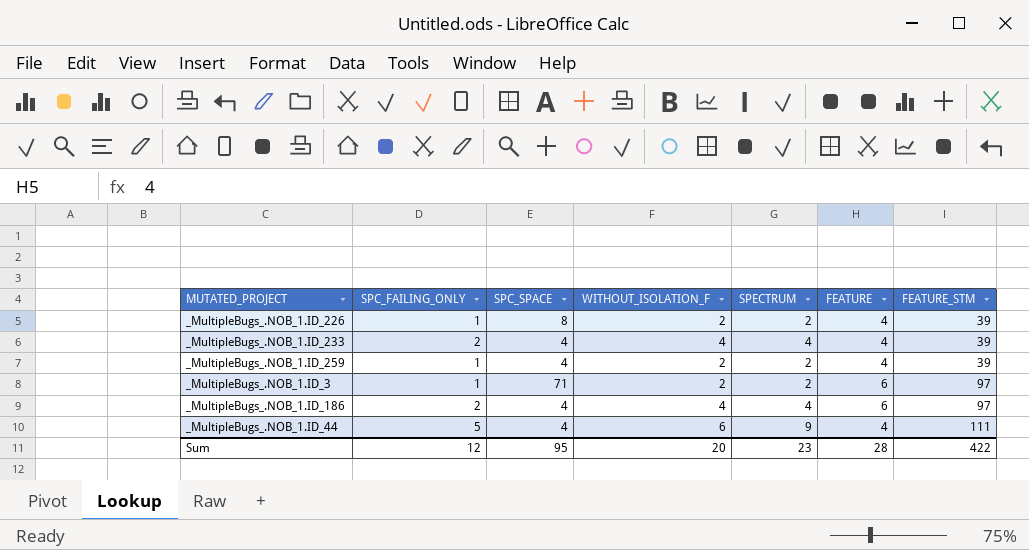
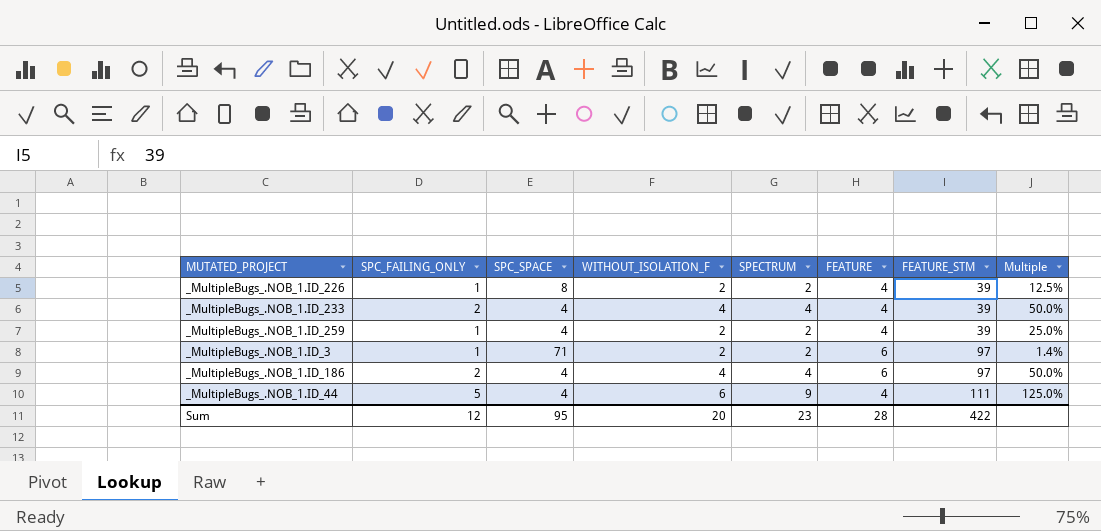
column Multiple | formula: none -> [SPC_FAILING_ONLY] / [SPC_SPACE]

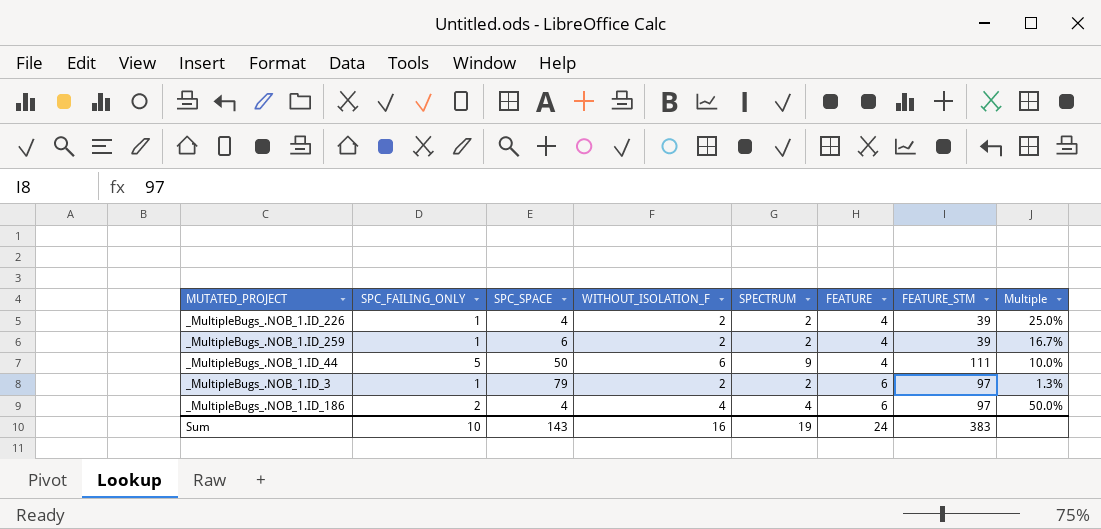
row order: FEATURE_STM ascending -> FEATURE ascending
row _MultipleBugs_.NOB_1.ID_233: 2 | 4 | 4 | 4 | 4 | 39 | 50.0% -> none
_MultipleBugs_.NOB_1.ID_226 | SPC_SPACE: 8 -> 4
_MultipleBugs_.NOB_1.ID_226 | Multiple: 12.5% -> 25.0%
_MultipleBugs_.NOB_1.ID_259 | SPC_SPACE: 4 -> 6
_MultipleBugs_.NOB_1.ID_259 | Multiple: 25.0% -> 16.7%
_MultipleBugs_.NOB_1.ID_44 | SPC_SPACE: 4 -> 50
_MultipleBugs_.NOB_1.ID_44 | Multiple: 125.0% -> 10.0%
_MultipleBugs_.NOB_1.ID_3 | SPC_SPACE: 71 -> 79
_MultipleBugs_.NOB_1.ID_3 | Multiple: 1.4% -> 1.3%
Sum | SPC_FAILING_ONLY: 12 -> 10
Sum | SPC_SPACE: 95 -> 143
Sum | WITHOUT_ISOLATION_F: 20 -> 16
Sum | SPECTRUM: 23 -> 19
Sum | FEATURE: 28 -> 24
Sum | FEATURE_STM: 422 -> 383

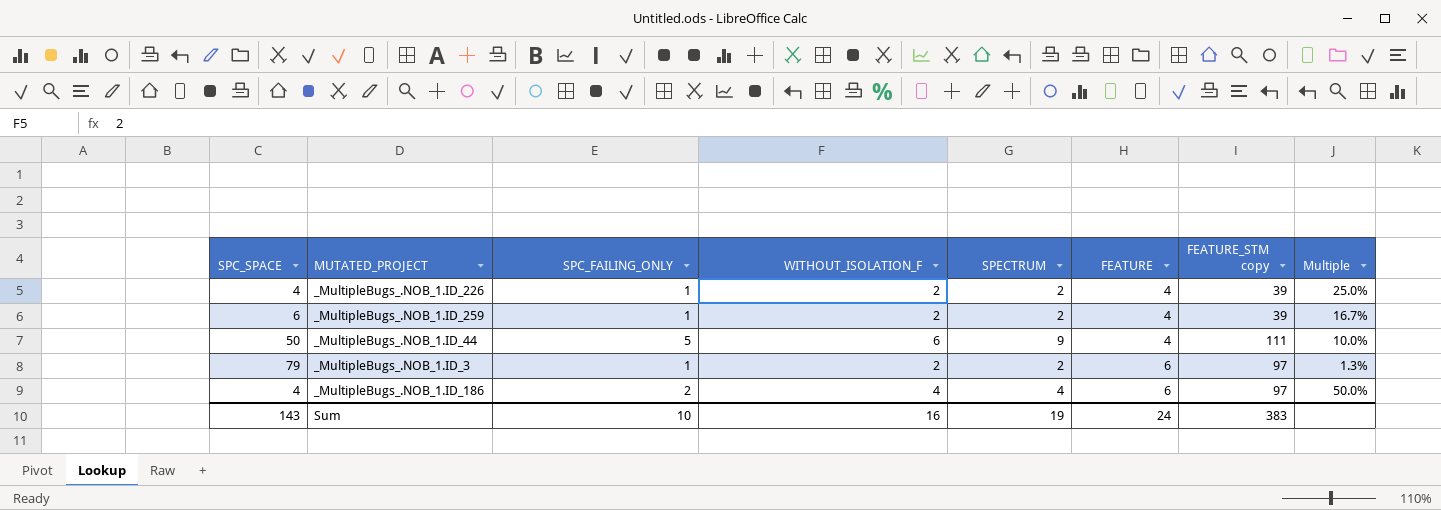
column SPC_SPACE | position: 3 -> 1
column name: FEATURE_STM -> FEATURE_STM copy

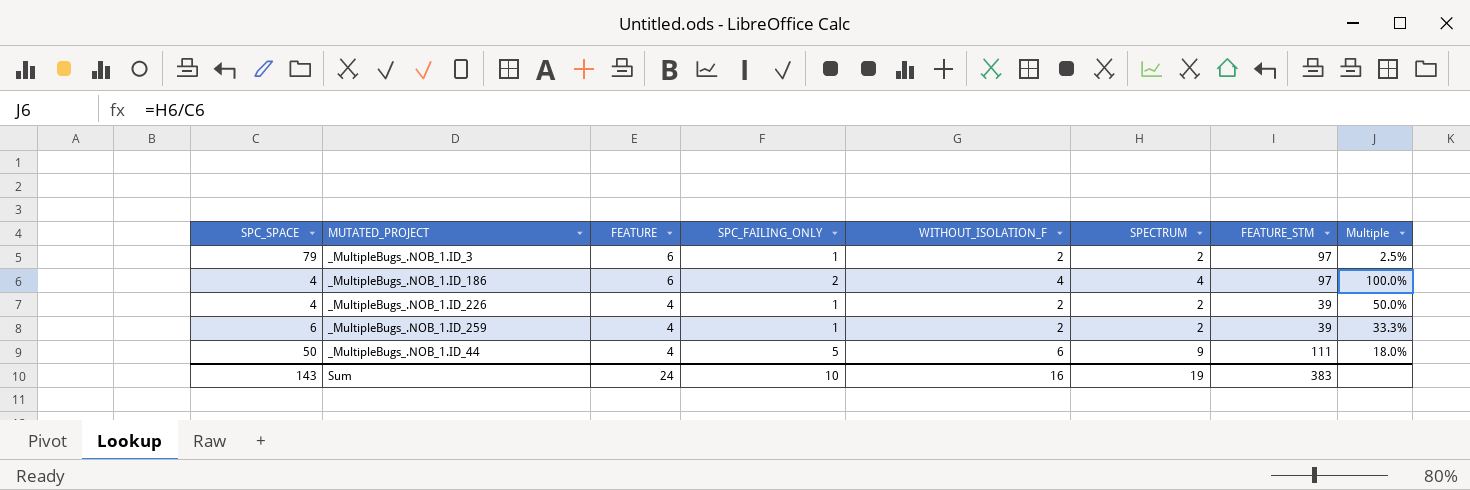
row order: FEATURE ascending -> FEATURE descending
column FEATURE | position: 6 -> 3
column name: FEATURE_STM copy -> FEATURE_STM
column Multiple | formula: [SPC_FAILING_ONLY] / [SPC_SPACE] -> [SPECTRUM] / [SPC_SPACE]

